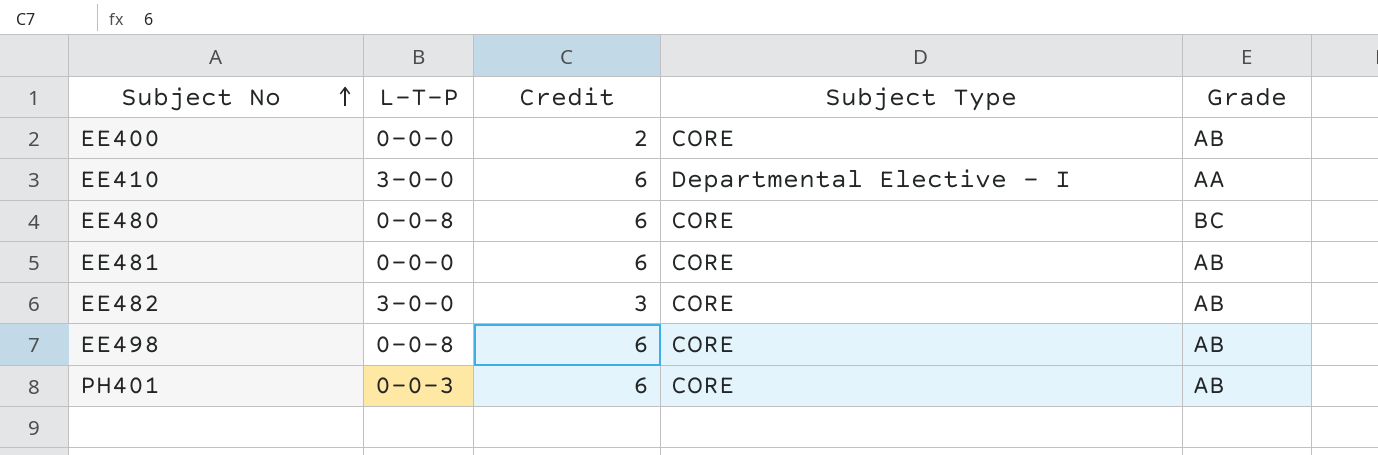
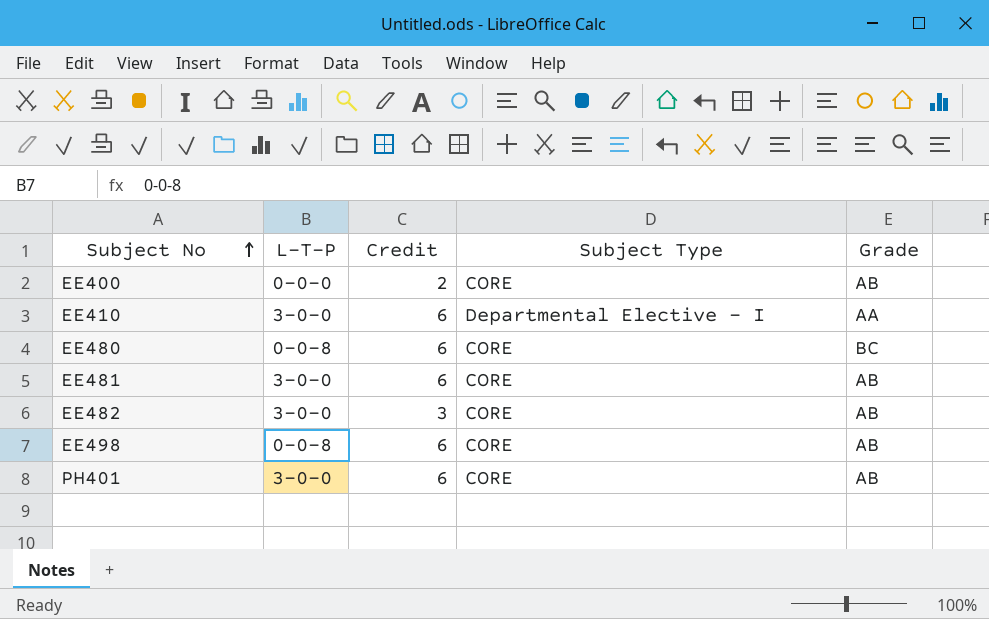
EE481 | L-T-P: 0-0-0 -> 3-0-0
PH401 | L-T-P: 0-0-3 -> 3-0-0

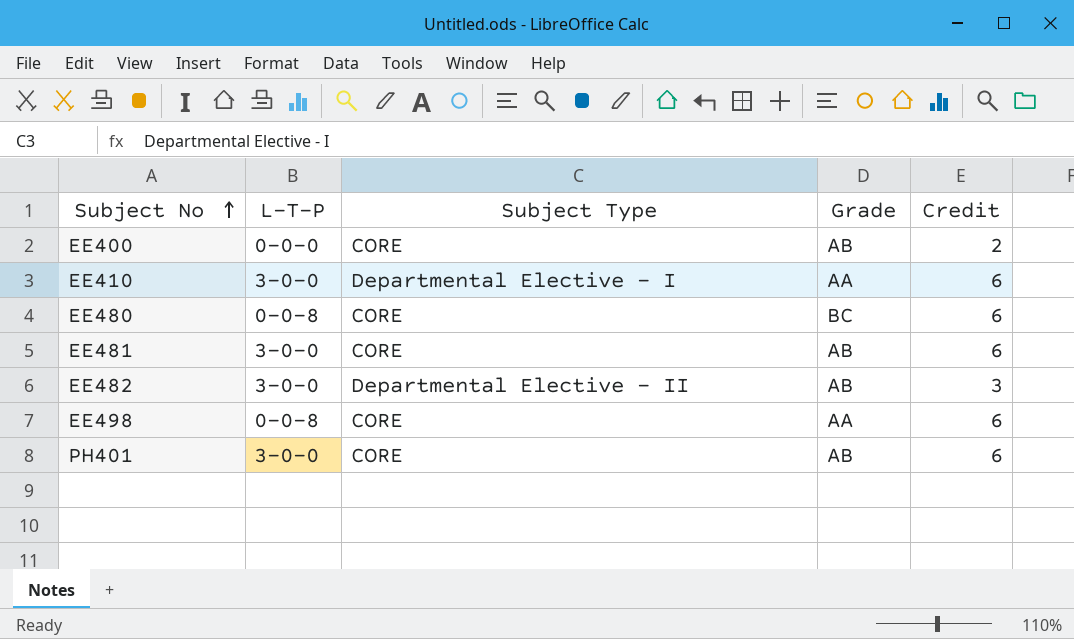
column Credit | position: 3 -> 5
EE482 | Subject Type: CORE -> Departmental Elective - II
EE498 | Grade: AB -> AA

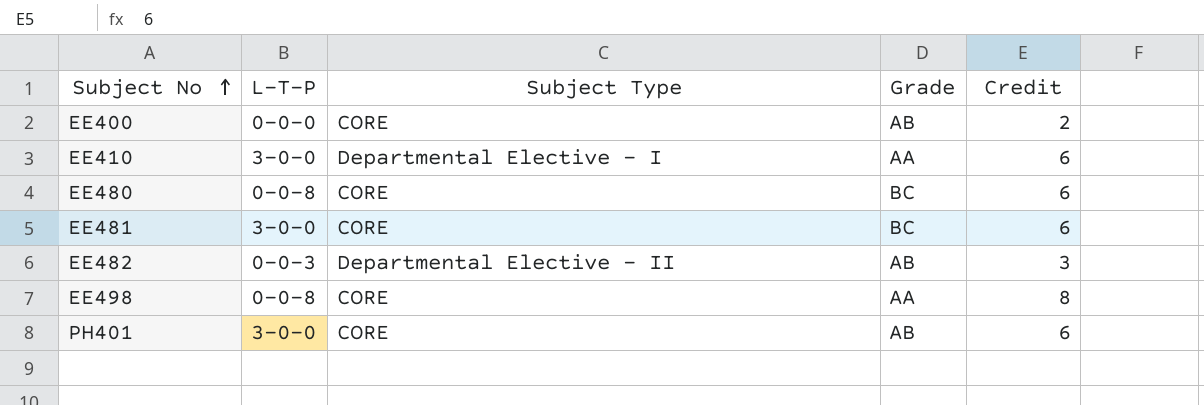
EE481 | Grade: AB -> BC
EE482 | L-T-P: 3-0-0 -> 0-0-3
EE498 | Credit: 6 -> 8

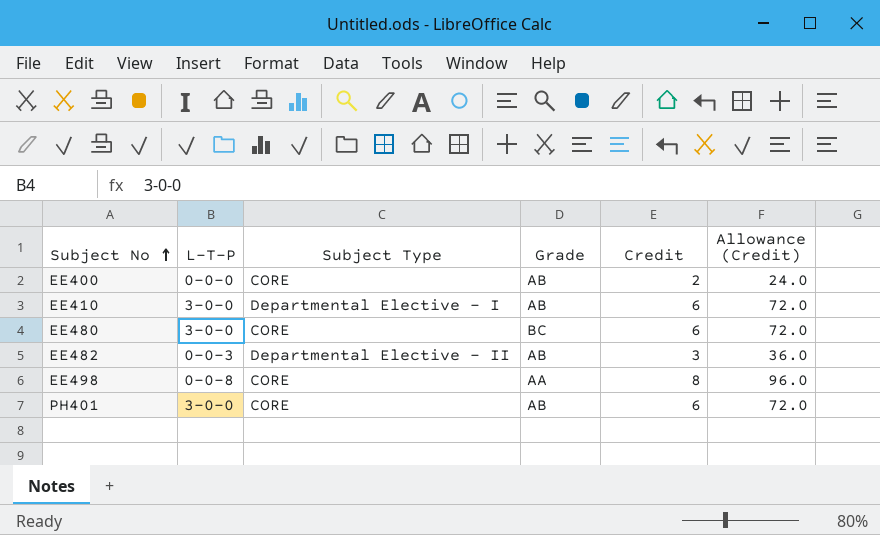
column Allowance (Credit) | formula: none -> [Credit] * 12
row EE481: 3-0-0 | CORE | BC | 6 -> none
EE410 | Grade: AA -> AB
EE480 | L-T-P: 0-0-8 -> 3-0-0

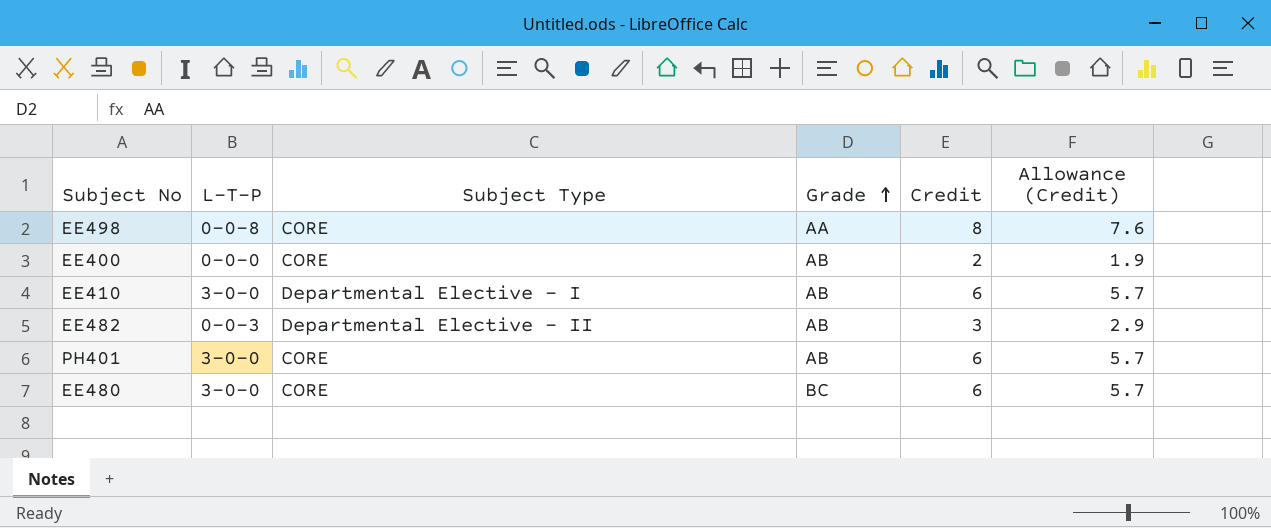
row order: Subject No ascending -> Grade ascending
column Allowance (Credit) | formula: [Credit] * 12 -> [Credit] * 0.95

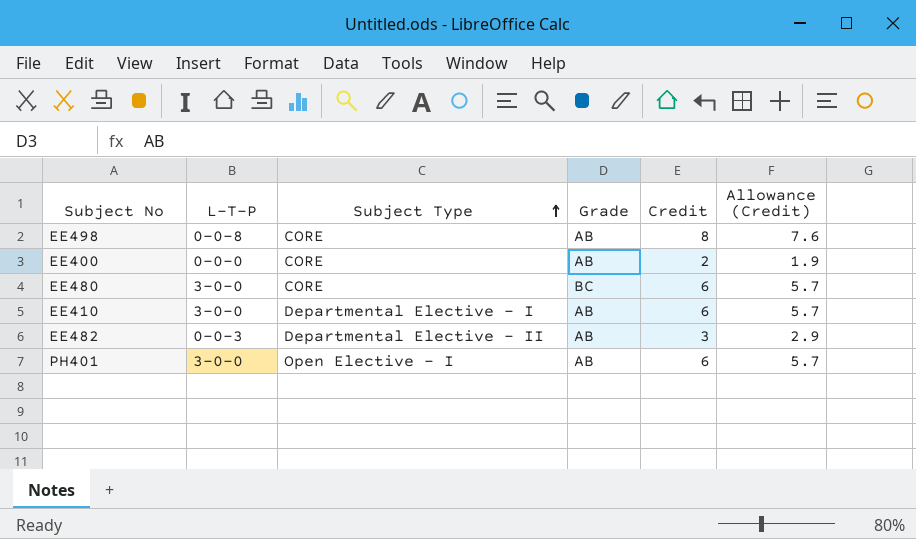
row order: Grade ascending -> Subject Type ascending
EE498 | Grade: AA -> AB
PH401 | Subject Type: CORE -> Open Elective - I

